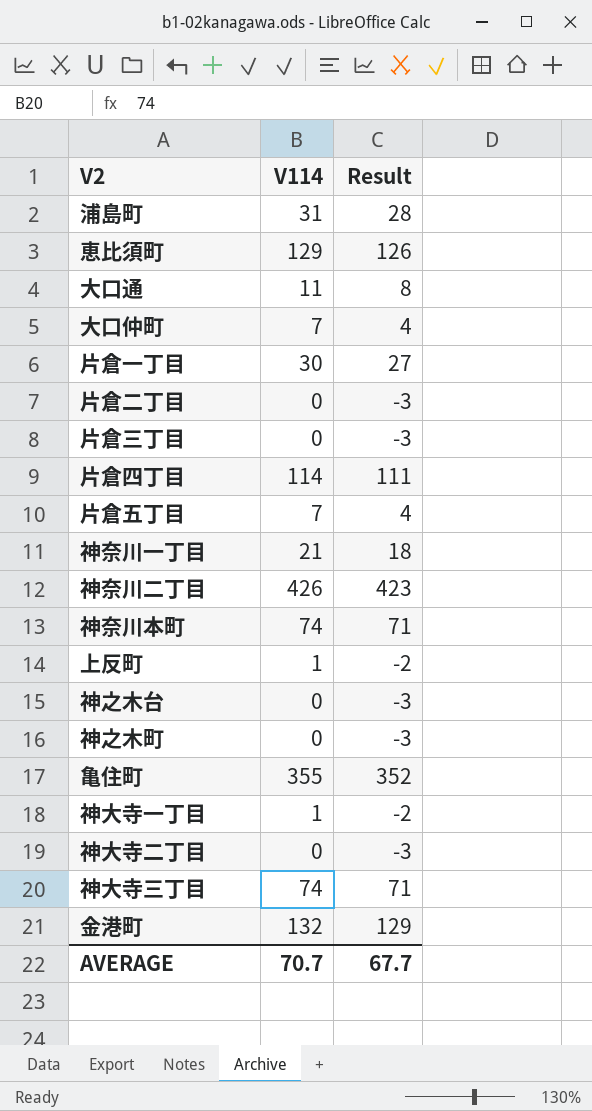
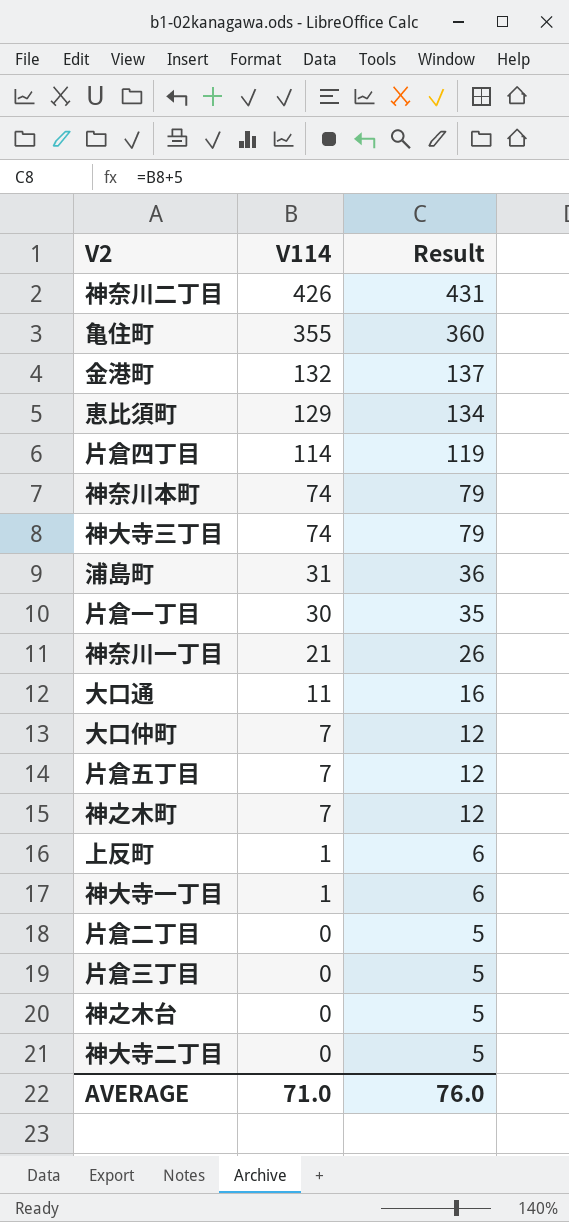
row order: none -> V114 descending
column Result | formula: [V114] - 3 -> [V114] + 5
神之木町 | V114: 0 -> 7
AVERAGE | V114: 70.7 -> 71.0
AVERAGE | Result: 67.7 -> 76.0

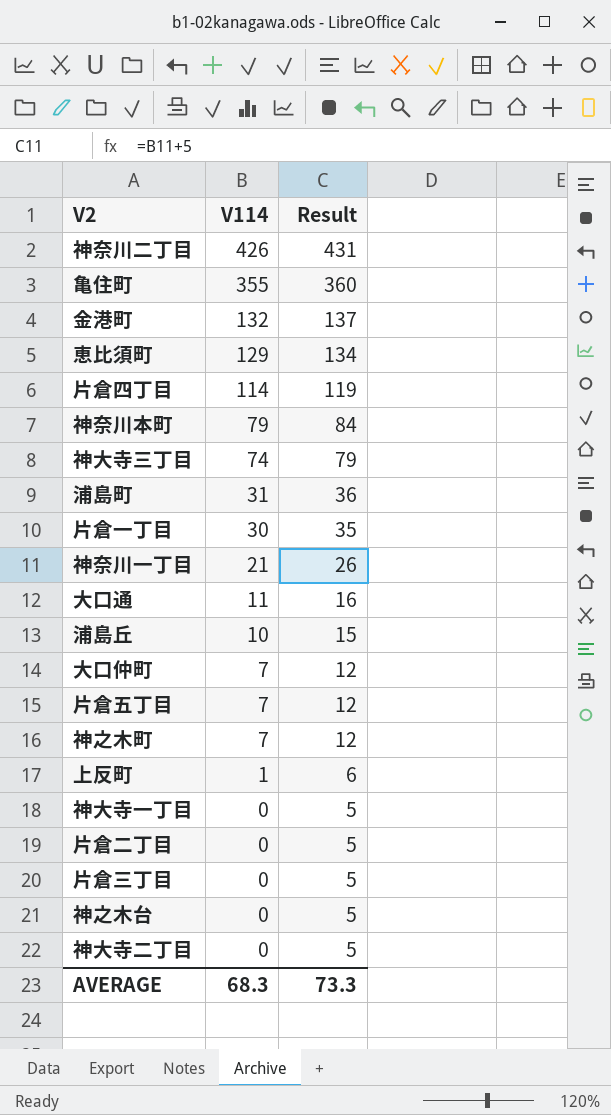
神奈川本町 | V114: 74 -> 79
神奈川本町 | Result: 79 -> 84
row 浦島丘: none -> 10 | 15
神大寺一丁目 | V114: 1 -> 0
神大寺一丁目 | Result: 6 -> 5
AVERAGE | V114: 71.0 -> 68.3
AVERAGE | Result: 76.0 -> 73.3

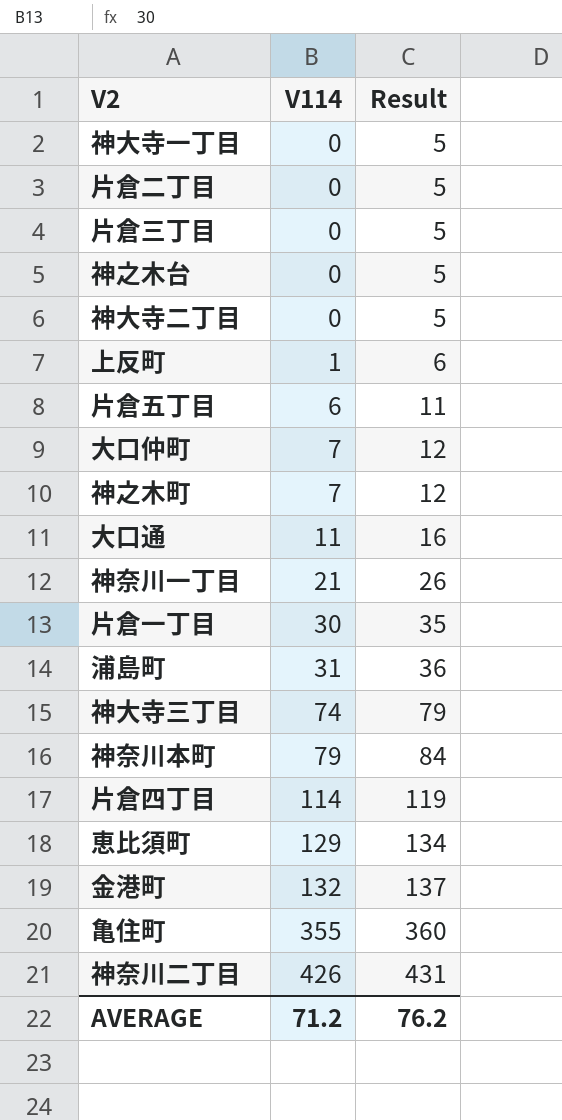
row order: V114 descending -> V114 ascending
row 浦島丘: 10 | 15 -> none
片倉五丁目 | V114: 7 -> 6
片倉五丁目 | Result: 12 -> 11
AVERAGE | V114: 68.3 -> 71.2
AVERAGE | Result: 73.3 -> 76.2

